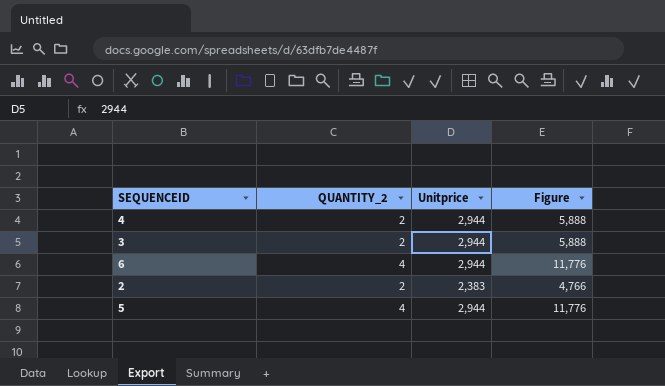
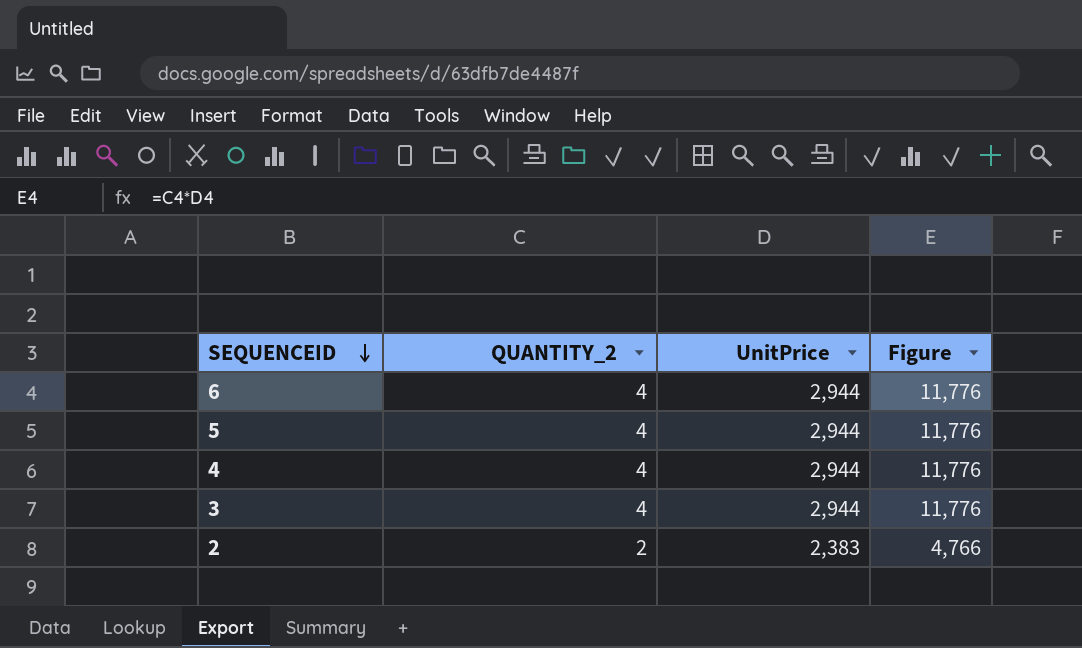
row order: none -> SEQUENCEID descending
column name: Unitprice -> UnitPrice
4 | QUANTITY_2: 2 -> 4
4 | Figure: 5,888 -> 11,776
3 | QUANTITY_2: 2 -> 4
3 | Figure: 5,888 -> 11,776

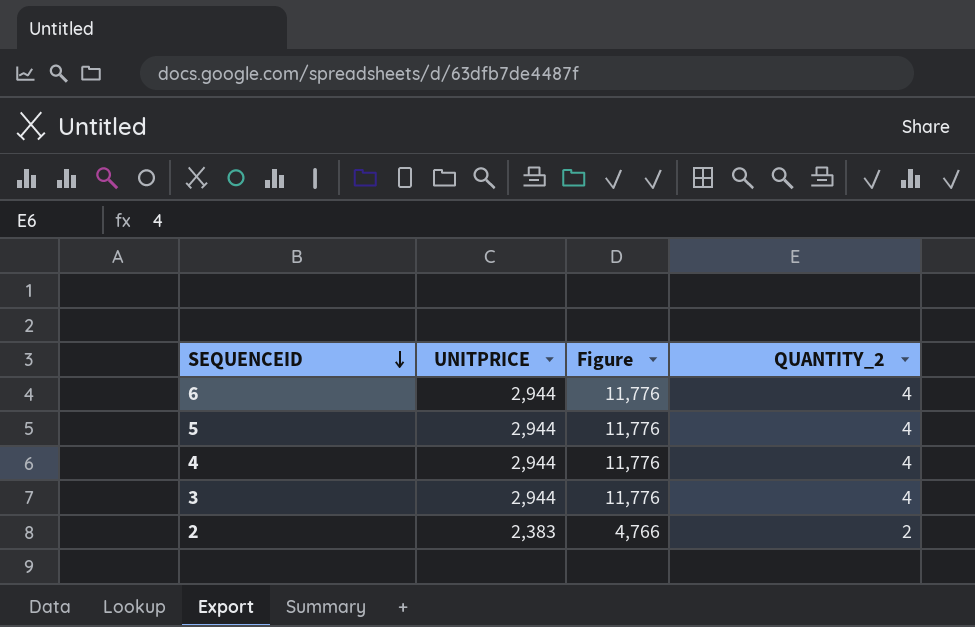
column name: UnitPrice -> UNITPRICE
column QUANTITY_2 | position: 2 -> 4

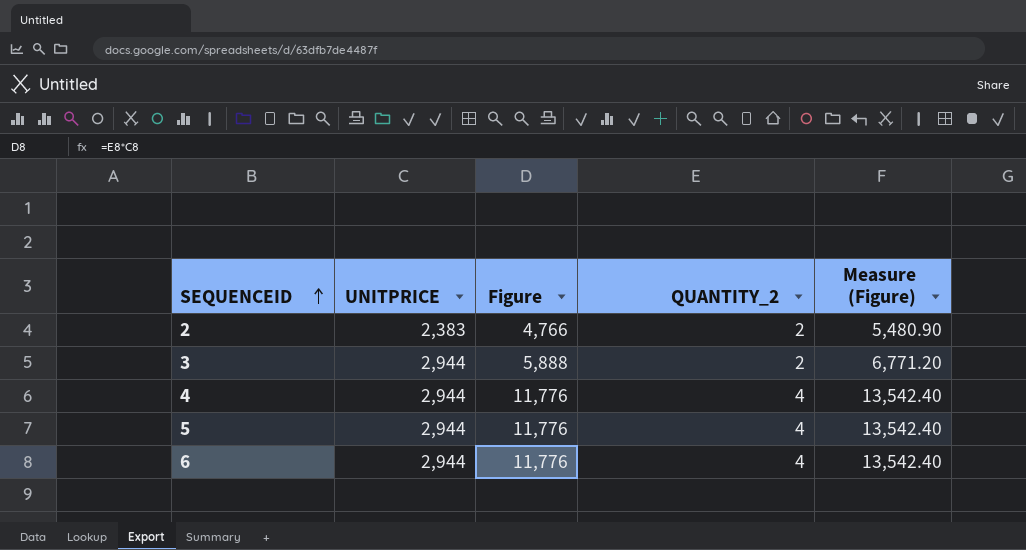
row order: SEQUENCEID descending -> SEQUENCEID ascending
column Measure (Figure) | formula: none -> [Figure] * 1.15
3 | Figure: 11,776 -> 5,888
3 | QUANTITY_2: 4 -> 2

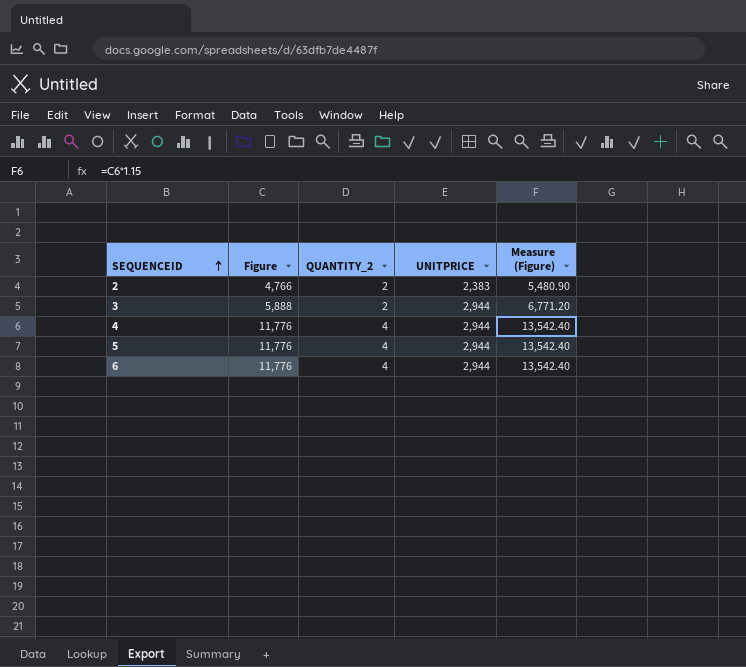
column UNITPRICE | position: 2 -> 4

